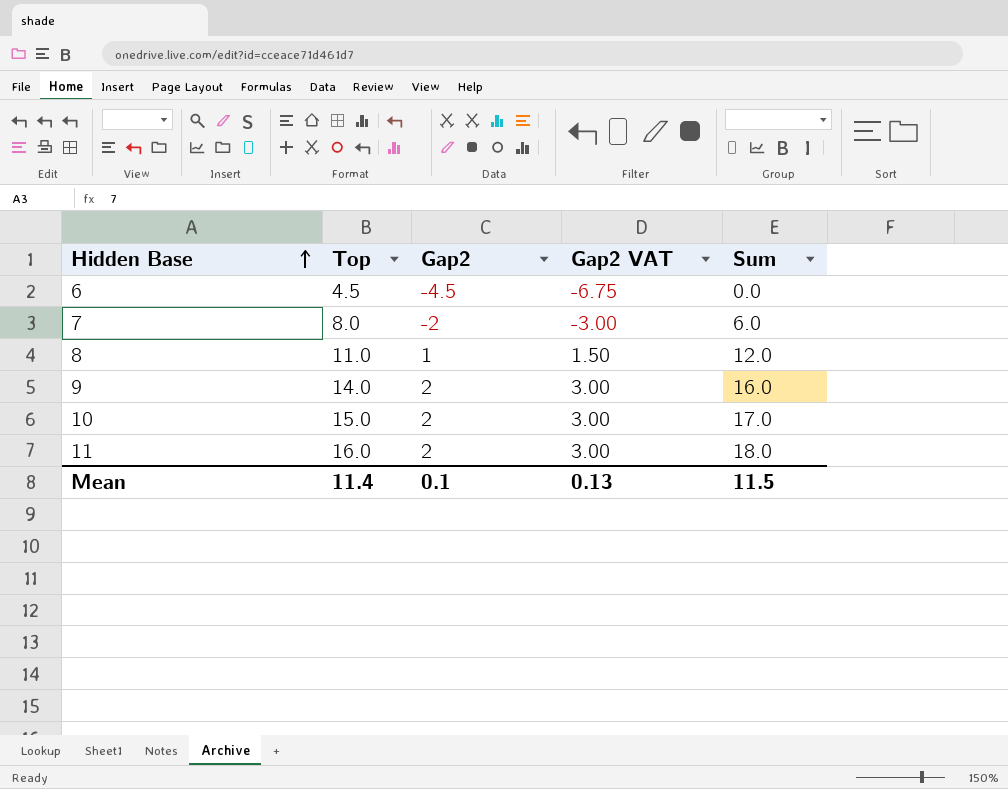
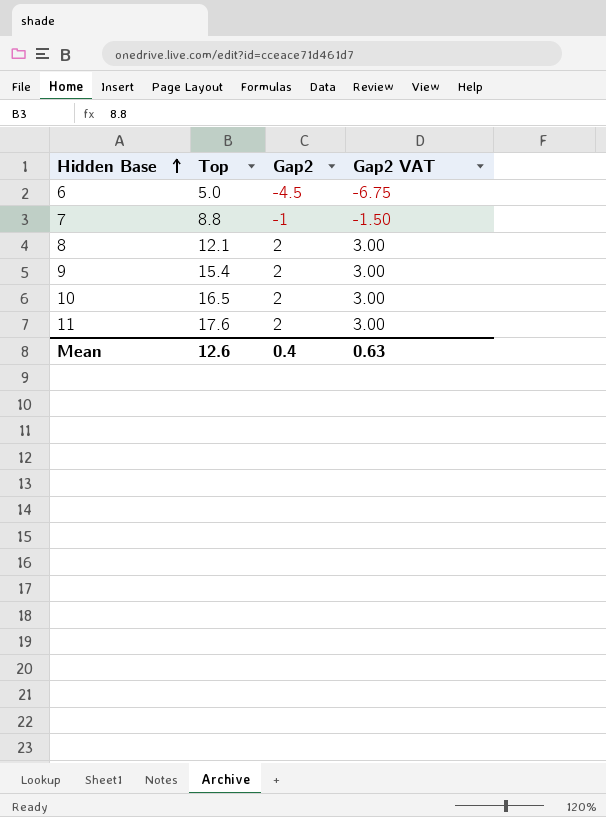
column Sum | formula: [Top] + [Gap2] -> none
6 | Top: 4.5 -> 5.0
7 | Top: 8.0 -> 8.8
7 | Gap2: -2 -> -1
7 | Gap2 VAT: -3.00 -> -1.50
8 | Top: 11.0 -> 12.1
8 | Gap2: 1 -> 2
8 | Gap2 VAT: 1.50 -> 3.00
9 | Top: 14.0 -> 15.4
10 | Top: 15.0 -> 16.5
11 | Top: 16.0 -> 17.6
Mean | Top: 11.4 -> 12.6
Mean | Gap2: 0.1 -> 0.4
Mean | Gap2 VAT: 0.13 -> 0.63

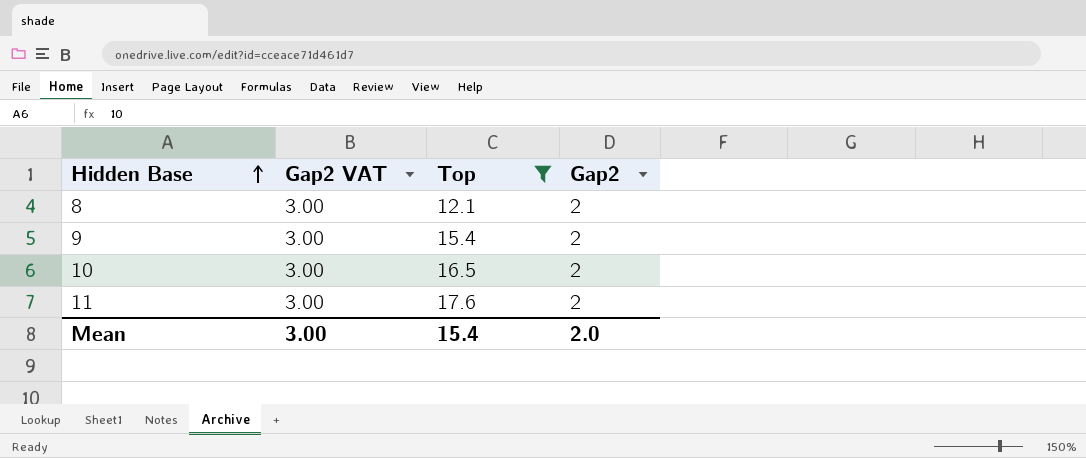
filter: none -> Top >= 12.1
column Gap2 VAT | position: 4 -> 2
Mean | Gap2 VAT: 0.63 -> 3.00
Mean | Top: 12.6 -> 15.4
Mean | Gap2: 0.4 -> 2.0

